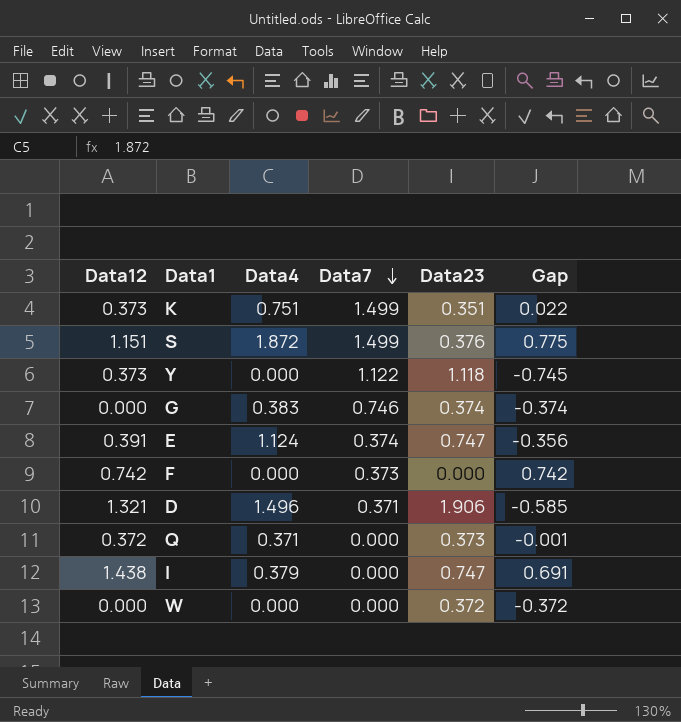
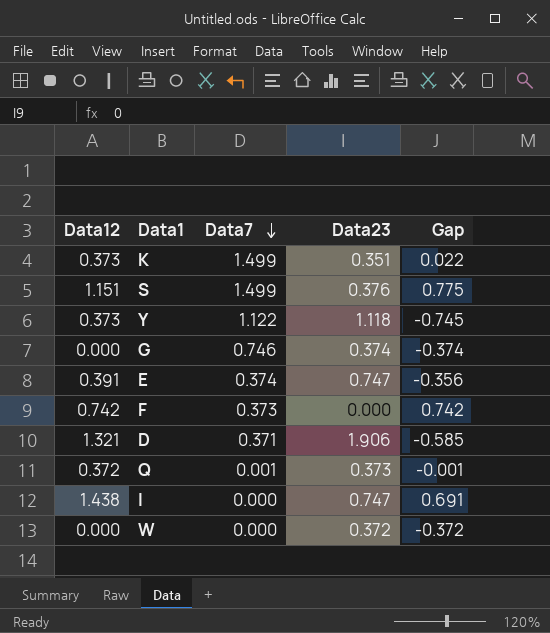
column Data4 | position: 3 -> none
Q | Data7: 0.000 -> 0.001

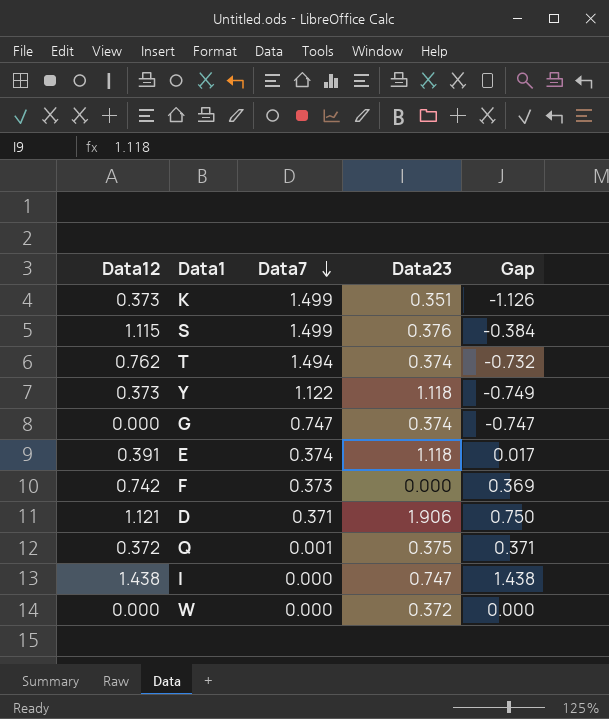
column Gap | formula: [Data12] - [Data23] -> [Data12] - [Data7]
S | Data12: 1.151 -> 1.115
row T: none -> 0.762 | 1.494 | 0.374 | -0.732
G | Data7: 0.746 -> 0.747
E | Data23: 0.747 -> 1.118
D | Data12: 1.321 -> 1.121
Q | Data23: 0.373 -> 0.375

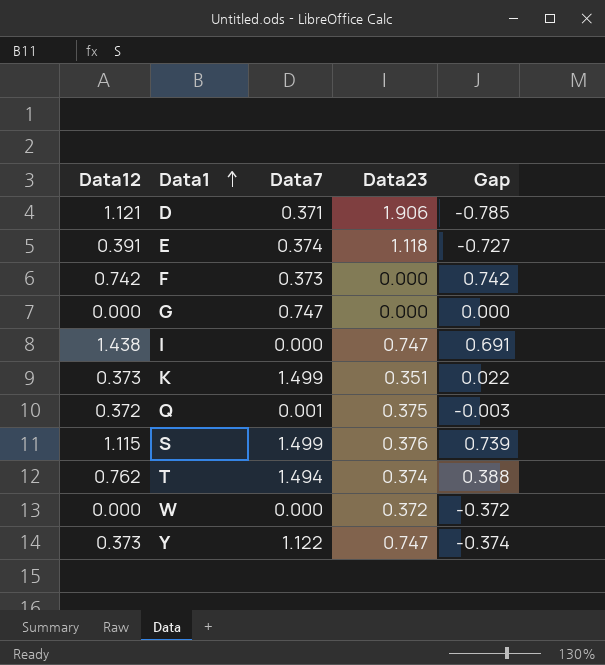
row order: Data7 descending -> Data1 ascending
column Gap | formula: [Data12] - [Data7] -> [Data12] - [Data23]
G | Data23: 0.374 -> 0.000
Y | Data23: 1.118 -> 0.747

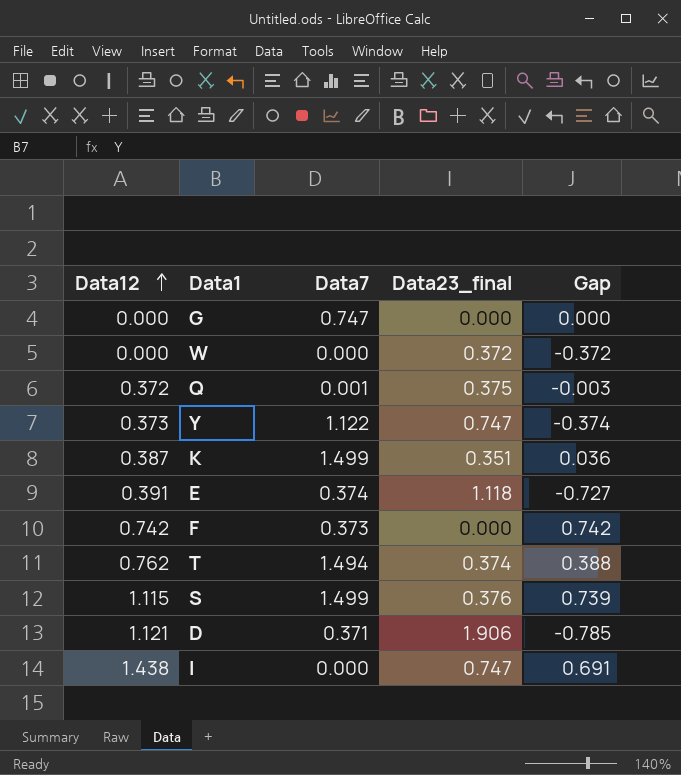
row order: Data1 ascending -> Data12 ascending
column name: Data23 -> Data23_final
K | Data12: 0.373 -> 0.387
K | Gap: 0.022 -> 0.036

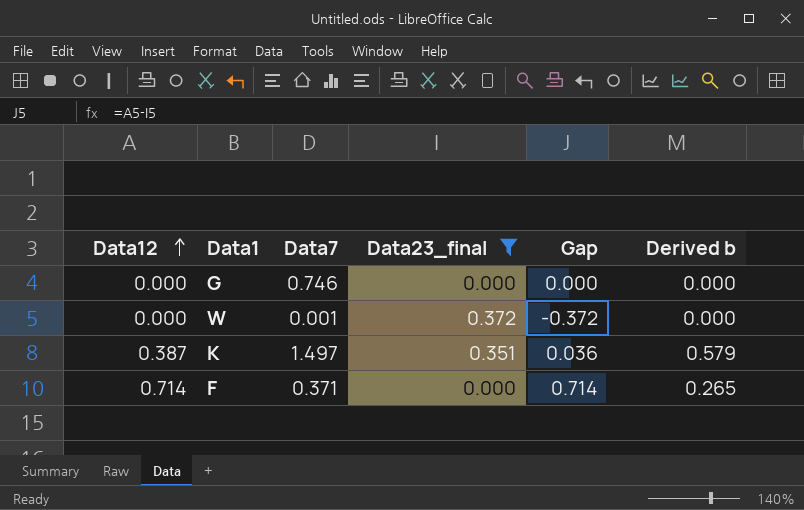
filter: none -> Data23_final <= 0.372
column Derived b | formula: none -> [Data12] * [Data7]
G | Data7: 0.747 -> 0.746
W | Data7: 0.000 -> 0.001
K | Data7: 1.499 -> 1.497
F | Data12: 0.742 -> 0.714
F | Data7: 0.373 -> 0.371
F | Gap: 0.742 -> 0.714

